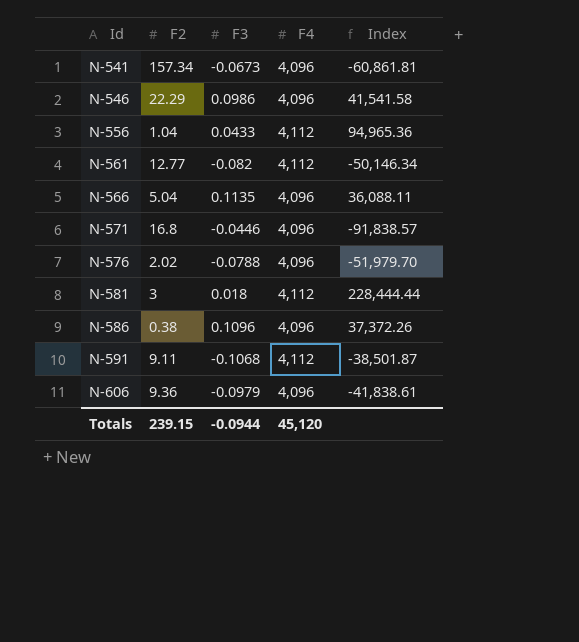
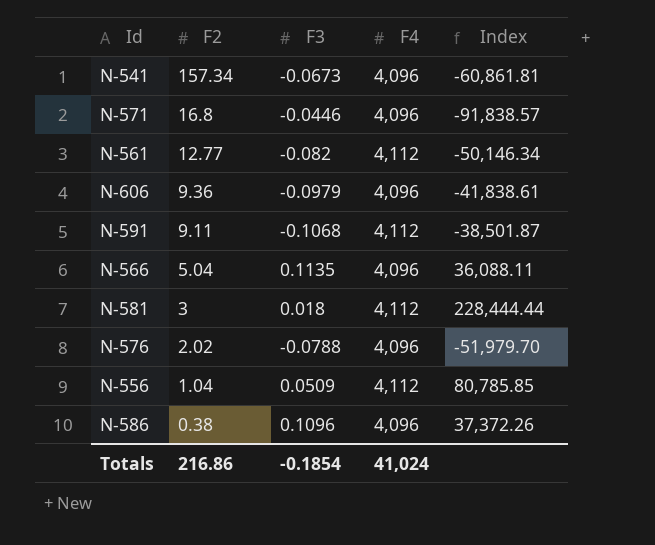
row order: Id ascending -> F2 descending
row N-546: 22.29 | 0.0986 | 4,096 | 41,541.58 -> none
N-556 | F3: 0.0433 -> 0.0509
N-556 | Index: 94,965.36 -> 80,785.85
Totals | F2: 239.15 -> 216.86
Totals | F3: -0.0944 -> -0.1854
Totals | F4: 45,120 -> 41,024

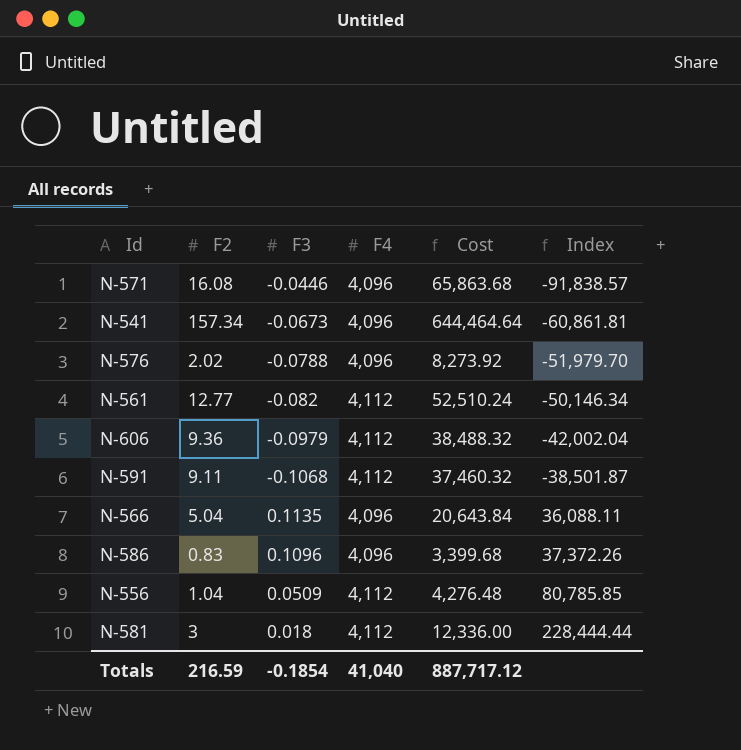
row order: F2 descending -> Index ascending
column Cost | formula: none -> [F2] * [F4]
N-571 | F2: 16.8 -> 16.08
N-606 | F4: 4,096 -> 4,112
N-606 | Index: -41,838.61 -> -42,002.04
N-586 | F2: 0.38 -> 0.83
Totals | F2: 216.86 -> 216.59
Totals | F4: 41,024 -> 41,040

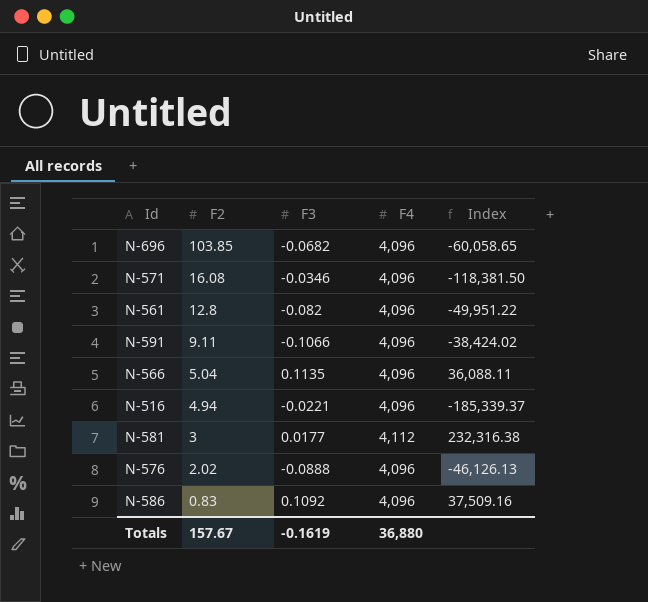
row order: Index ascending -> F2 descending
column Cost | formula: [F2] * [F4] -> none
row N-541: 157.34 | -0.0673 | 4,096 | 644,464.64 | -60,861.81 -> none
row N-606: 9.36 | -0.0979 | 4,112 | 38,488.32 | -42,002.04 -> none
row N-556: 1.04 | 0.0509 | 4,112 | 4,276.48 | 80,785.85 -> none
row N-696: none -> 103.85 | -0.0682 | 4,096 | -60,058.65
N-571 | F3: -0.0446 -> -0.0346
N-571 | Index: -91,838.57 -> -118,381.50
N-561 | F2: 12.77 -> 12.8
N-561 | F4: 4,112 -> 4,096
N-561 | Index: -50,146.34 -> -49,951.22
N-591 | F3: -0.1068 -> -0.1066
N-591 | F4: 4,112 -> 4,096
N-591 | Index: -38,501.87 -> -38,424.02
row N-516: none -> 4.94 | -0.0221 | 4,096 | -185,339.37
N-581 | F3: 0.018 -> 0.0177
N-581 | Index: 228,444.44 -> 232,316.38
N-576 | F3: -0.0788 -> -0.0888
N-576 | Index: -51,979.70 -> -46,126.13
N-586 | F3: 0.1096 -> 0.1092
N-586 | Index: 37,372.26 -> 37,509.16
Totals | F2: 216.59 -> 157.67
Totals | F3: -0.1854 -> -0.1619
Totals | F4: 41,040 -> 36,880

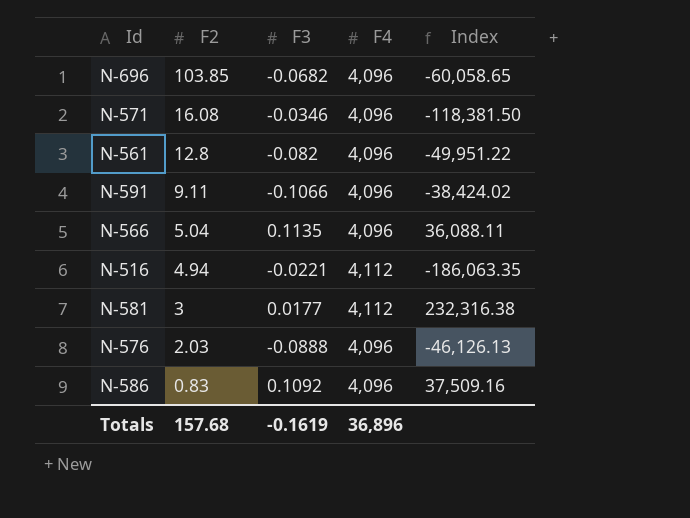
N-516 | F4: 4,096 -> 4,112
N-516 | Index: -185,339.37 -> -186,063.35
N-576 | F2: 2.02 -> 2.03
Totals | F2: 157.67 -> 157.68
Totals | F4: 36,880 -> 36,896

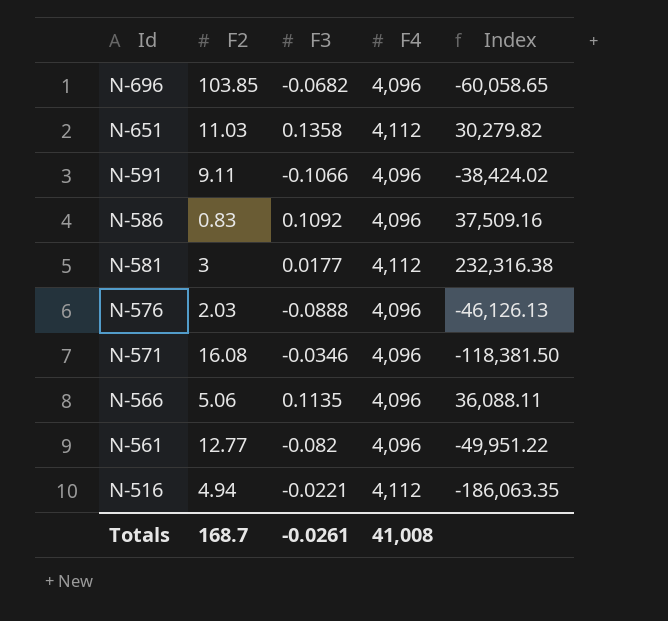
row order: F2 descending -> Id descending
row N-651: none -> 11.03 | 0.1358 | 4,112 | 30,279.82
N-566 | F2: 5.04 -> 5.06
N-561 | F2: 12.8 -> 12.77
Totals | F2: 157.68 -> 168.7
Totals | F3: -0.1619 -> -0.0261
Totals | F4: 36,896 -> 41,008

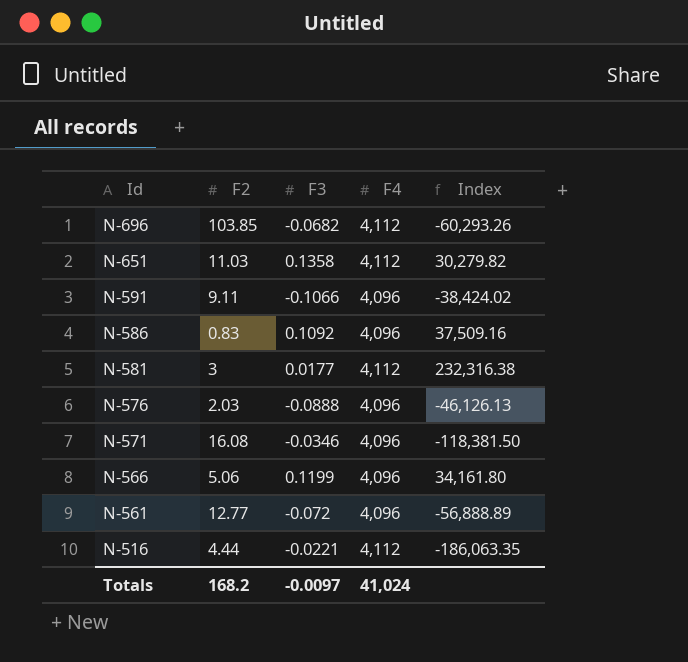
N-696 | F4: 4,096 -> 4,112
N-696 | Index: -60,058.65 -> -60,293.26
N-566 | F3: 0.1135 -> 0.1199
N-566 | Index: 36,088.11 -> 34,161.80
N-561 | F3: -0.082 -> -0.072
N-561 | Index: -49,951.22 -> -56,888.89
N-516 | F2: 4.94 -> 4.44
Totals | F2: 168.7 -> 168.2
Totals | F3: -0.0261 -> -0.0097
Totals | F4: 41,008 -> 41,024

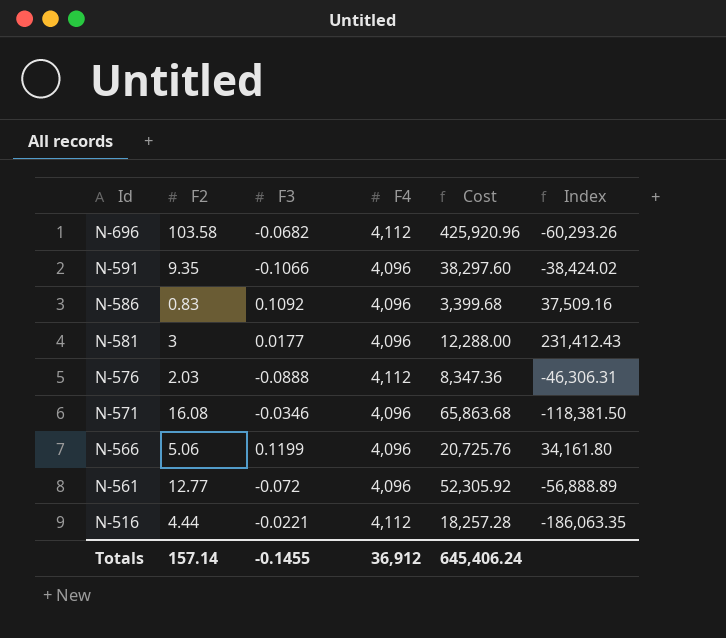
column Cost | formula: none -> [F2] * [F4]
row N-651: 11.03 | 0.1358 | 4,112 | 30,279.82 -> none
N-696 | F2: 103.85 -> 103.58
N-591 | F2: 9.11 -> 9.35
N-581 | F4: 4,112 -> 4,096
N-581 | Index: 232,316.38 -> 231,412.43
N-576 | F4: 4,096 -> 4,112
N-576 | Index: -46,126.13 -> -46,306.31
Totals | F2: 168.2 -> 157.14
Totals | F3: -0.0097 -> -0.1455
Totals | F4: 41,024 -> 36,912

